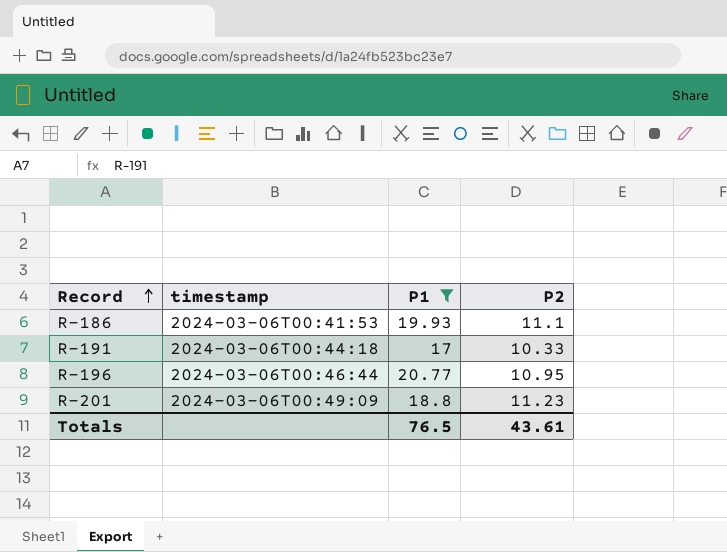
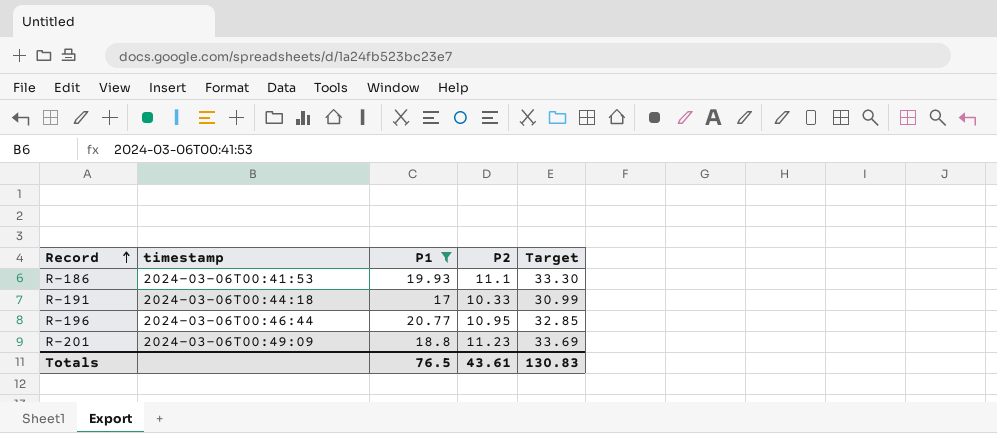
column Target | formula: none -> [P2] * 3

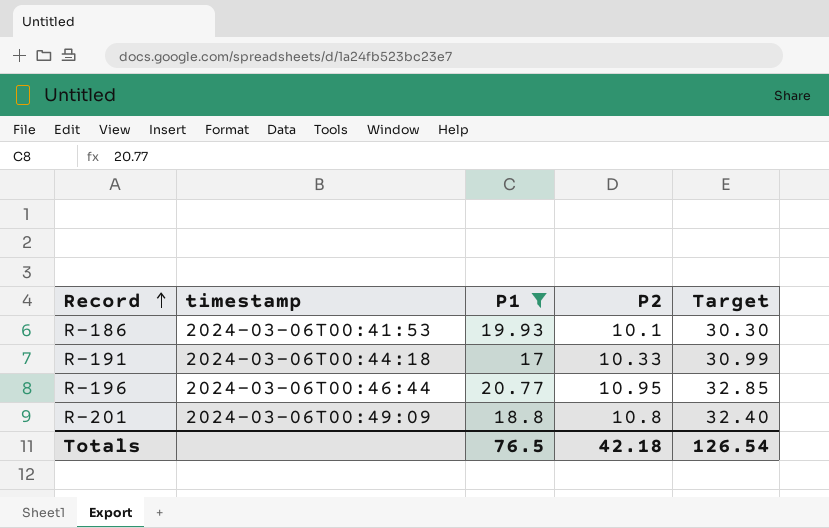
R-186 | P2: 11.1 -> 10.1
R-186 | Target: 33.30 -> 30.30
R-201 | P2: 11.23 -> 10.8
R-201 | Target: 33.69 -> 32.40
Totals | P2: 43.61 -> 42.18
Totals | Target: 130.83 -> 126.54

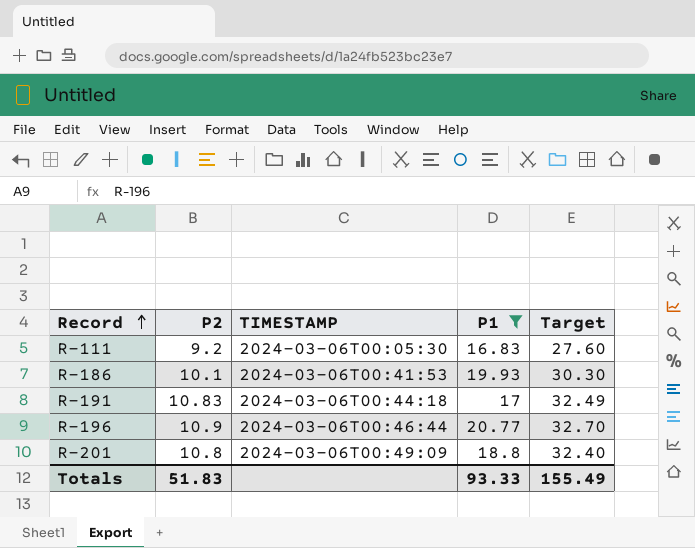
column P2 | position: 4 -> 2
column name: timestamp -> TIMESTAMP
row R-111: none -> 9.2 | 2024-03-06T00:05:30 | 16.83 | 27.60
R-191 | P2: 10.33 -> 10.83
R-191 | Target: 30.99 -> 32.49
R-196 | P2: 10.95 -> 10.9
R-196 | Target: 32.85 -> 32.70
Totals | P2: 42.18 -> 51.83
Totals | P1: 76.5 -> 93.33
Totals | Target: 126.54 -> 155.49

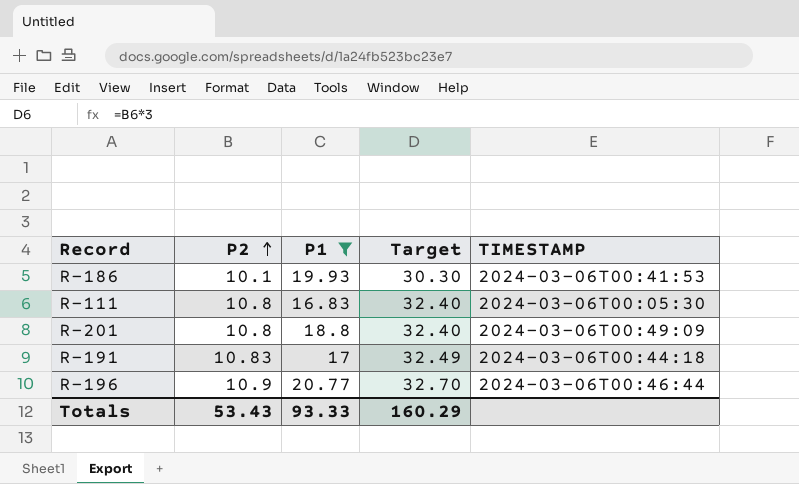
row order: Record ascending -> P2 ascending
column TIMESTAMP | position: 3 -> 5
R-111 | P2: 9.2 -> 10.8
R-111 | Target: 27.60 -> 32.40
Totals | P2: 51.83 -> 53.43
Totals | Target: 155.49 -> 160.29

